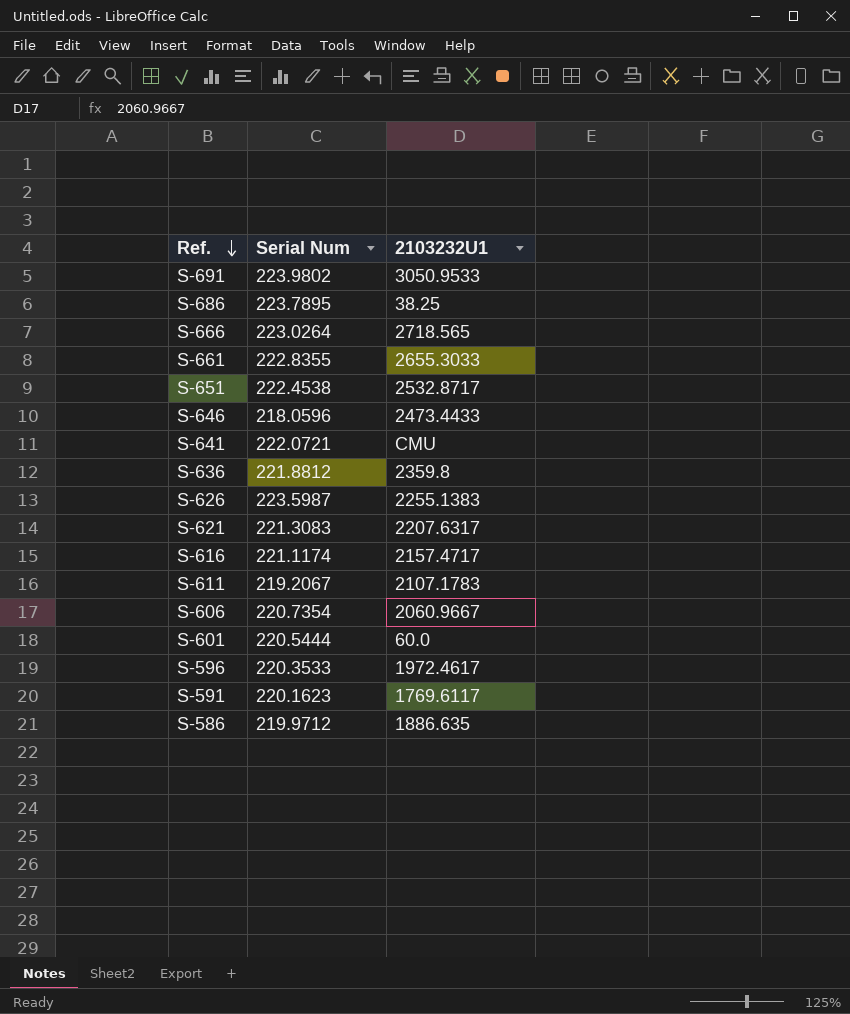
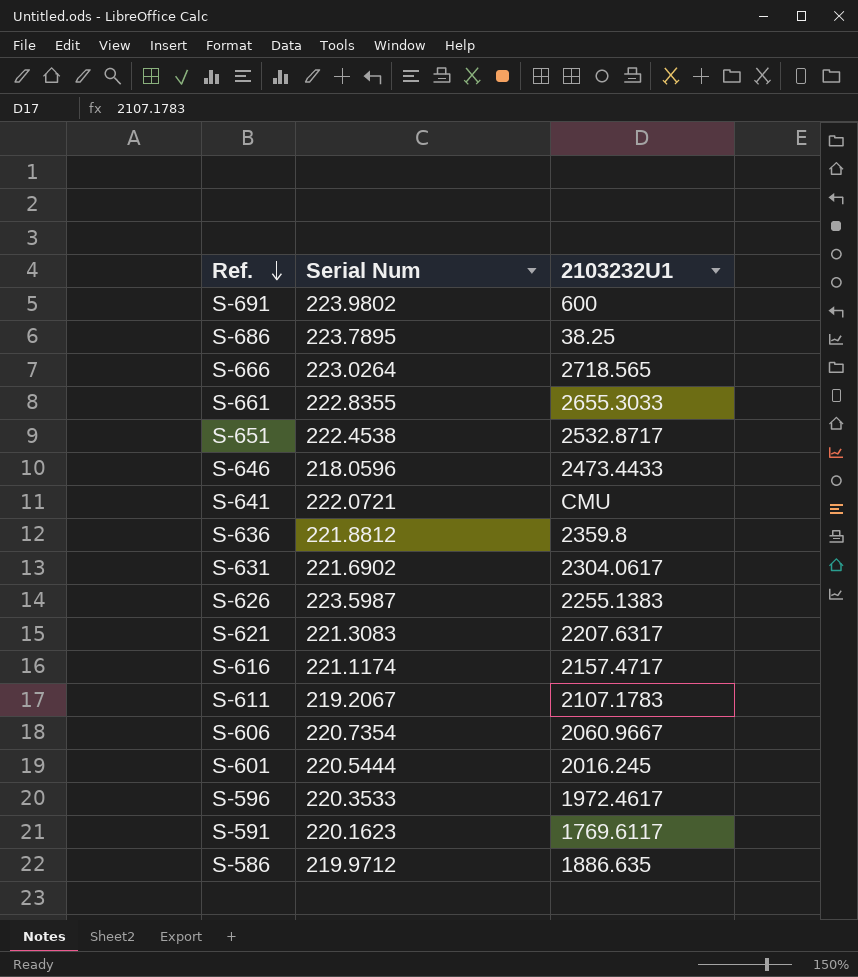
S-691 | 2103232U1: 3050.9533 -> 600
row S-631: none -> 221.6902 | 2304.0617
S-601 | 2103232U1: 60.0 -> 2016.245

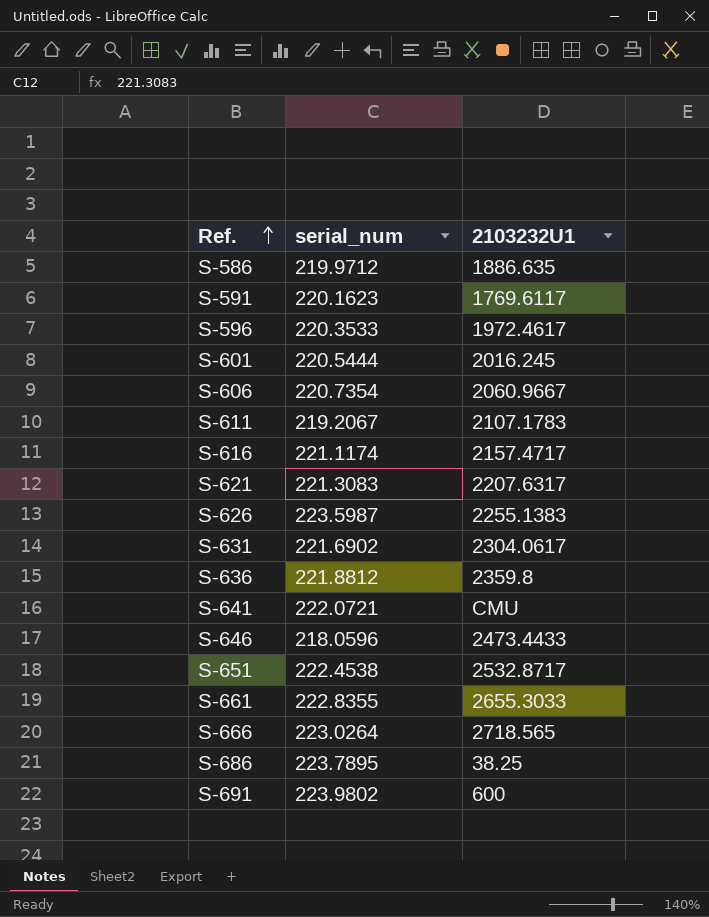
row order: Ref. descending -> Ref. ascending
column name: Serial Num -> serial_num

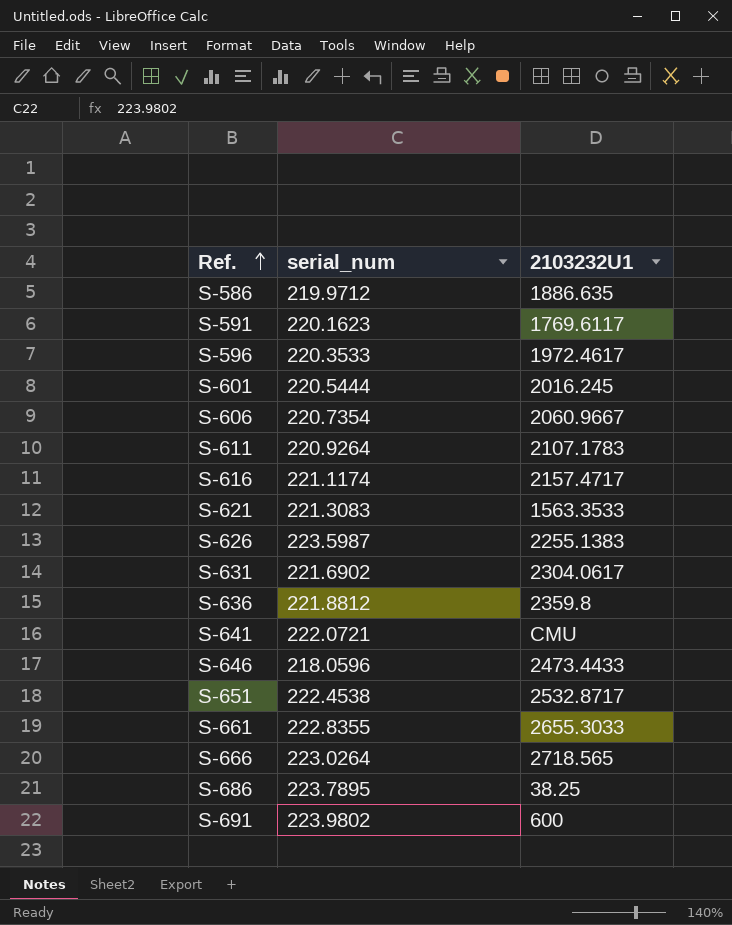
S-611 | serial_num: 219.2067 -> 220.9264
S-621 | 2103232U1: 2207.6317 -> 1563.3533

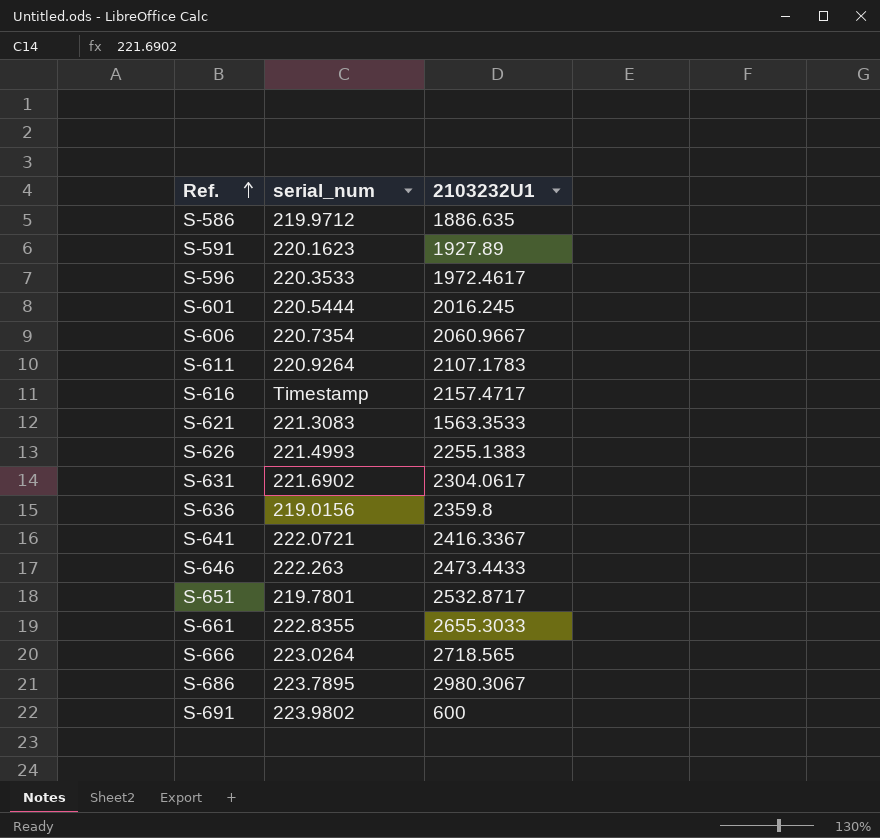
S-591 | 2103232U1: 1769.6117 -> 1927.89
S-616 | serial_num: 221.1174 -> Timestamp
S-626 | serial_num: 223.5987 -> 221.4993
S-636 | serial_num: 221.8812 -> 219.0156
S-641 | 2103232U1: CMU -> 2416.3367
S-646 | serial_num: 218.0596 -> 222.263
S-651 | serial_num: 222.4538 -> 219.7801
S-686 | 2103232U1: 38.25 -> 2980.3067

